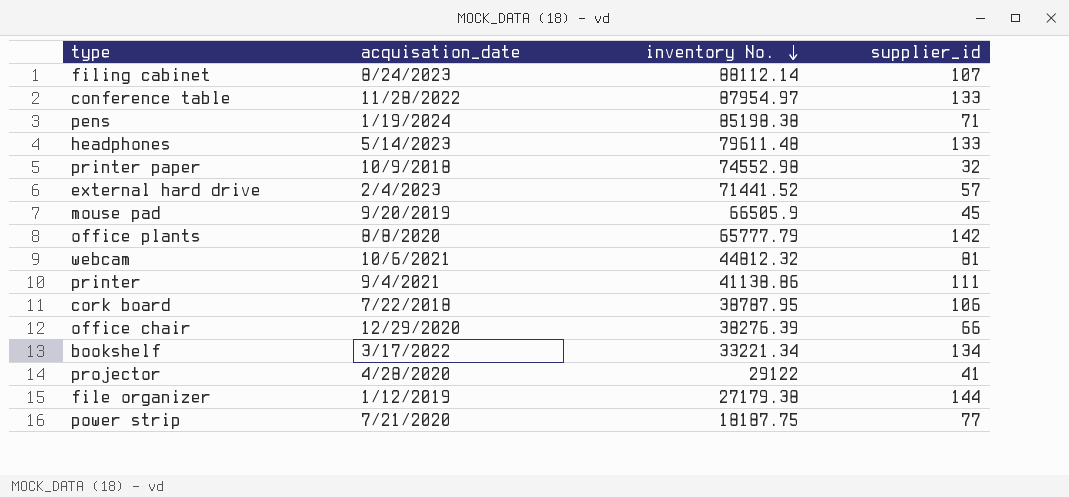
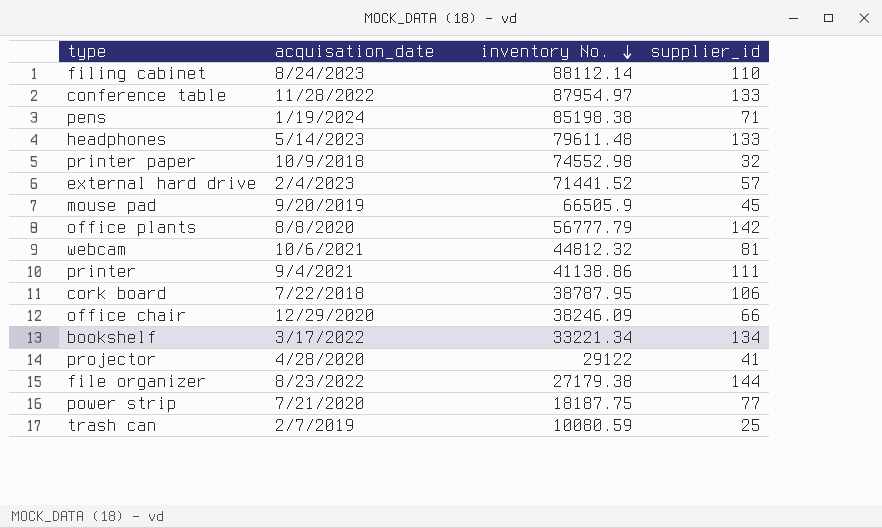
filing cabinet | supplier_id: 107 -> 110
office plants | inventory No.: 65777.79 -> 56777.79
office chair | inventory No.: 38276.39 -> 38246.09
file organizer | acquisation_date: 1/12/2019 -> 8/23/2022
row trash can: none -> 2/7/2019 | 10080.59 | 25

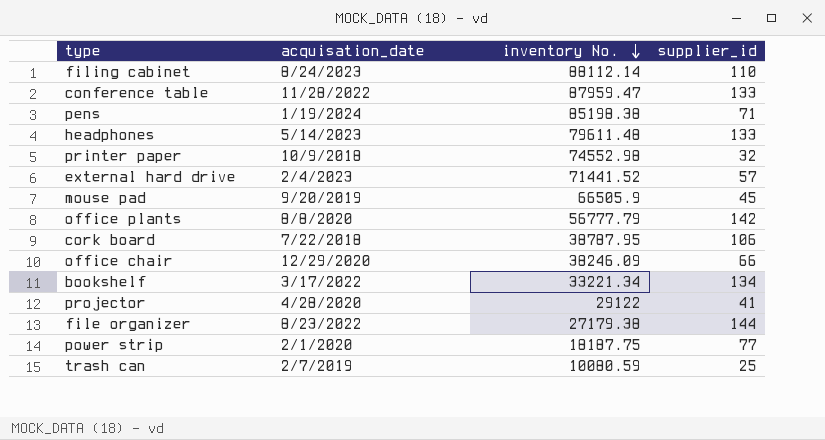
row webcam: 10/6/2021 | 44812.32 | 81 -> none
row printer: 9/4/2021 | 41138.86 | 111 -> none
conference table | inventory No.: 87954.97 -> 87959.47
power strip | acquisation_date: 7/21/2020 -> 2/1/2020

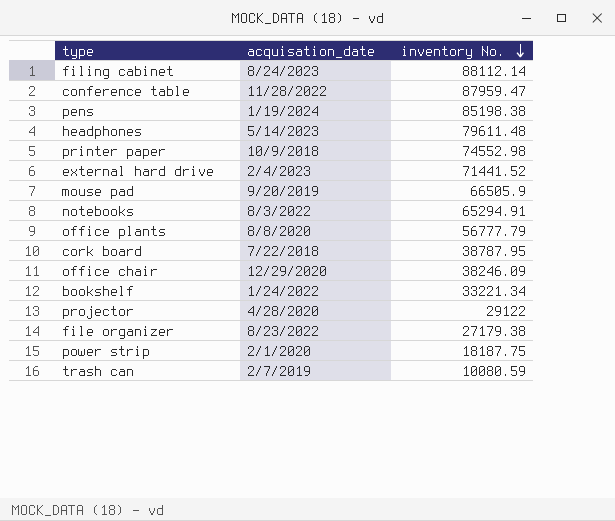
column supplier_id | position: 4 -> none
row notebooks: none -> 8/3/2022 | 65294.91
bookshelf | acquisation_date: 3/17/2022 -> 1/24/2022

